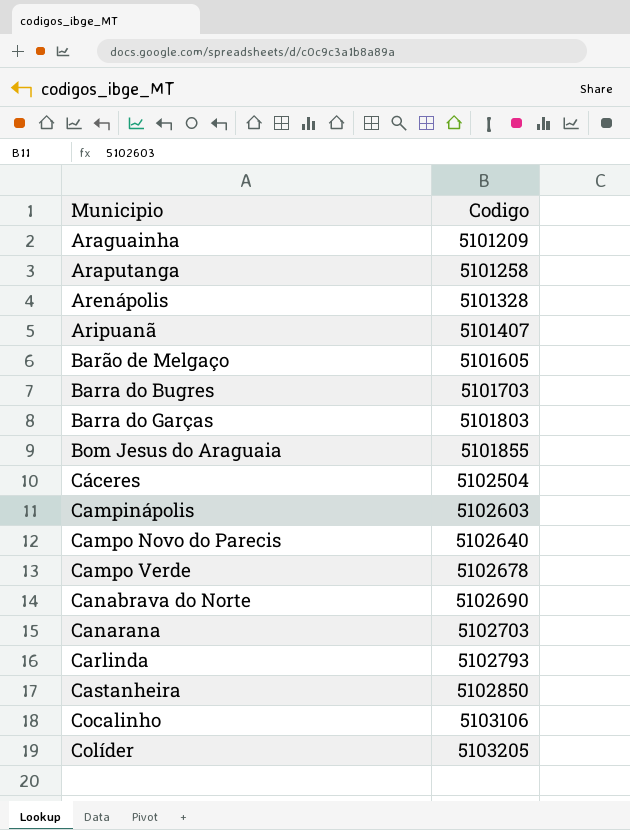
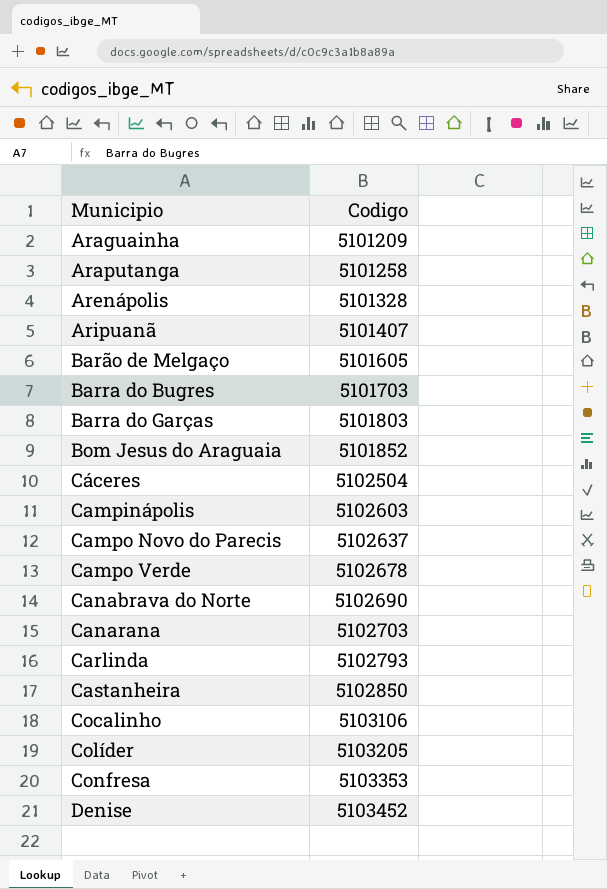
Bom Jesus do Araguaia | Codigo: 5101855 -> 5101852
Campo Novo do Parecis | Codigo: 5102640 -> 5102637
row Confresa: none -> 5103353
row Denise: none -> 5103452

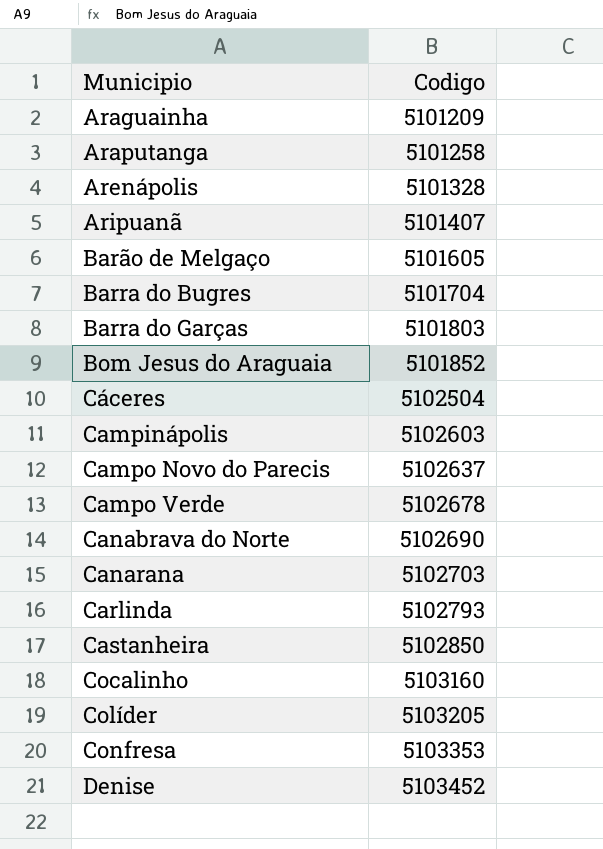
Barra do Bugres | Codigo: 5101703 -> 5101704
Cocalinho | Codigo: 5103106 -> 5103160

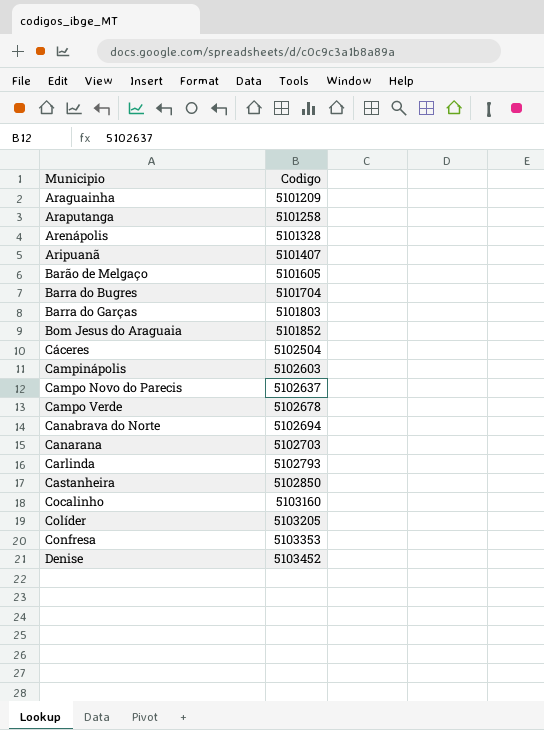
Canabrava do Norte | Codigo: 5102690 -> 5102694

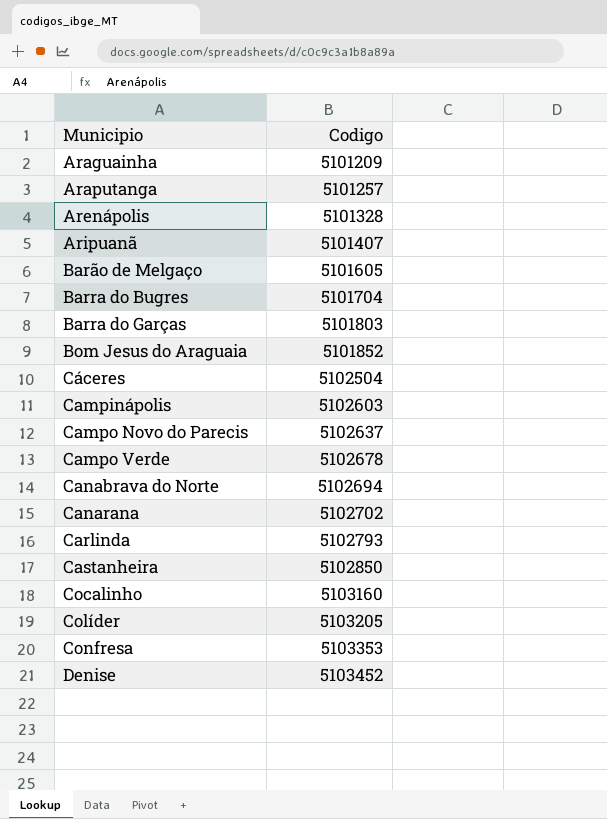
Araputanga | Codigo: 5101258 -> 5101257
Canarana | Codigo: 5102703 -> 5102702

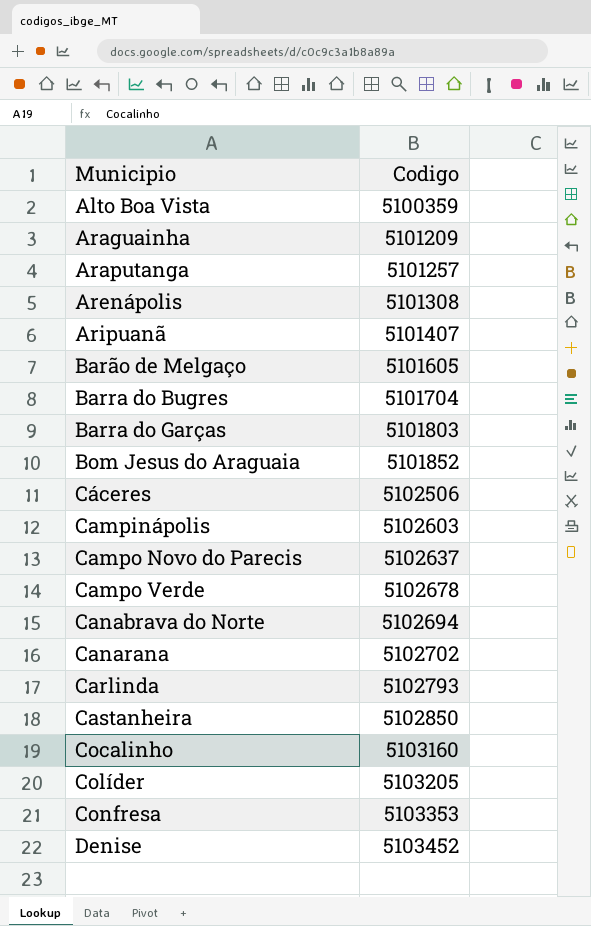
row Alto Boa Vista: none -> 5100359
Arenápolis | Codigo: 5101328 -> 5101308
Cáceres | Codigo: 5102504 -> 5102506

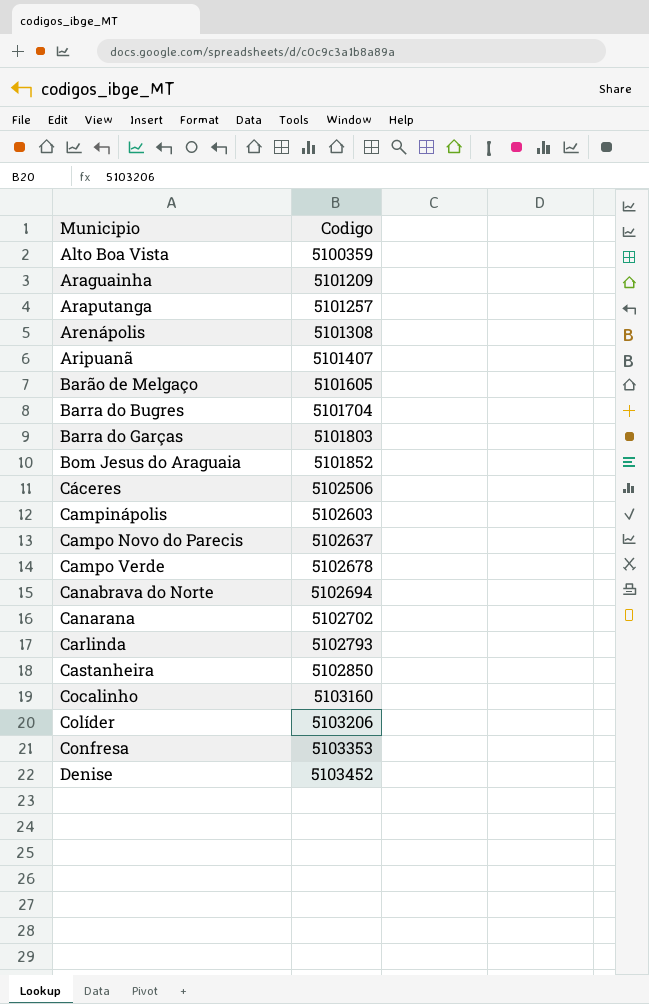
Colíder | Codigo: 5103205 -> 5103206

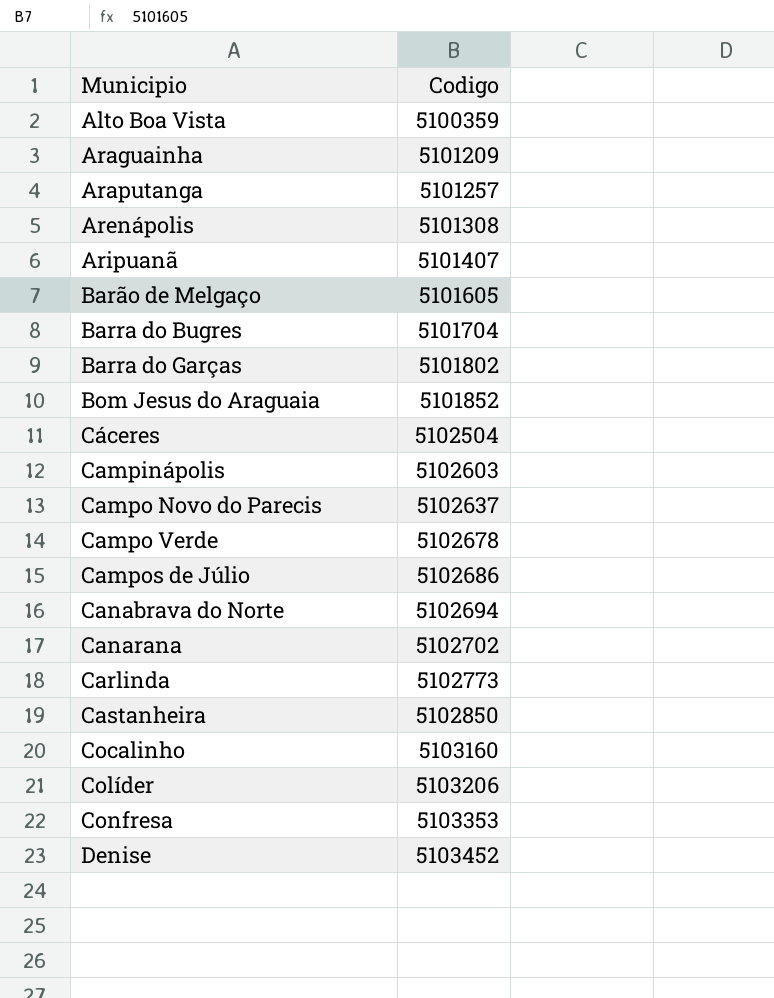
Barra do Garças | Codigo: 5101803 -> 5101802
Cáceres | Codigo: 5102506 -> 5102504
row Campos de Júlio: none -> 5102686
Carlinda | Codigo: 5102793 -> 5102773

